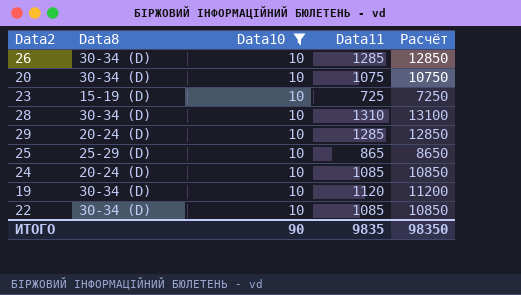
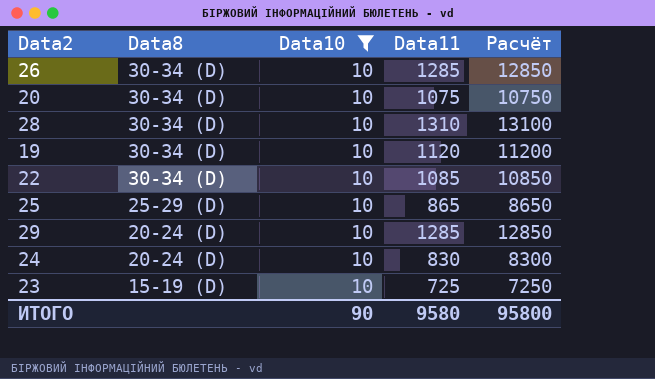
row order: none -> Data8 descending
24 | Data11: 1085 -> 830
24 | Расчёт: 10850 -> 8300
ИТОГО | Data11: 9835 -> 9580
ИТОГО | Расчёт: 98350 -> 95800

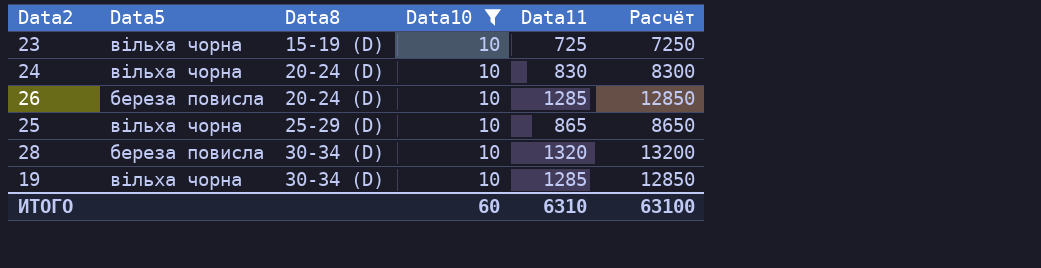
row order: Data8 descending -> Data8 ascending
column Data5 | position: none -> 2
row 20: 30-34 (D) | 10 | 1075 | 10750 -> none
row 22: 30-34 (D) | 10 | 1085 | 10850 -> none
row 29: 20-24 (D) | 10 | 1285 | 12850 -> none
26 | Data8: 30-34 (D) -> 20-24 (D)
28 | Data11: 1310 -> 1320
28 | Расчёт: 13100 -> 13200
19 | Data11: 1120 -> 1285
19 | Расчёт: 11200 -> 12850
ИТОГО | Data10: 90 -> 60
ИТОГО | Data11: 9580 -> 6310
ИТОГО | Расчёт: 95800 -> 63100

